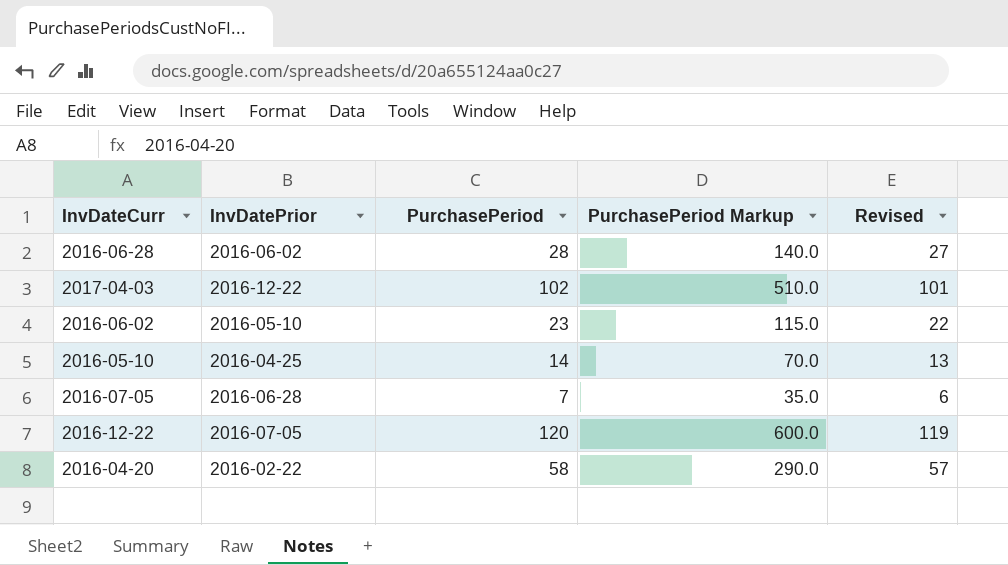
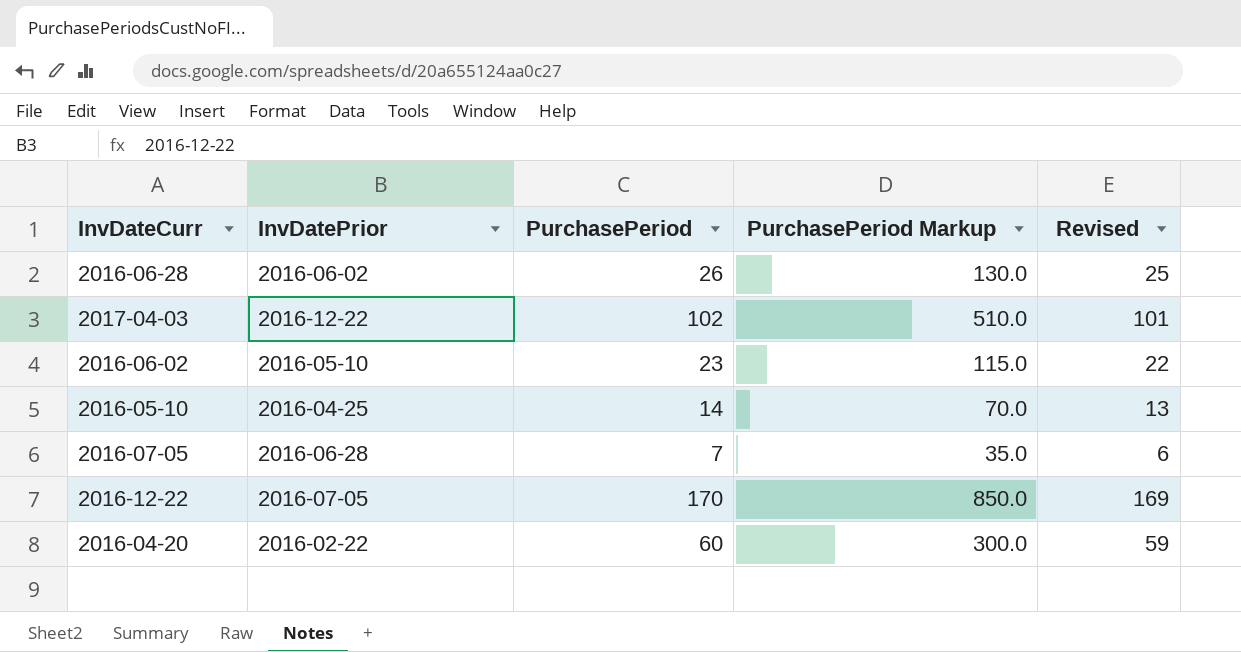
2016-06-28 | PurchasePeriod: 28 -> 26
2016-06-28 | PurchasePeriod Markup: 140.0 -> 130.0
2016-06-28 | Revised: 27 -> 25
2016-12-22 | PurchasePeriod: 120 -> 170
2016-12-22 | PurchasePeriod Markup: 600.0 -> 850.0
2016-12-22 | Revised: 119 -> 169
2016-04-20 | PurchasePeriod: 58 -> 60
2016-04-20 | PurchasePeriod Markup: 290.0 -> 300.0
2016-04-20 | Revised: 57 -> 59

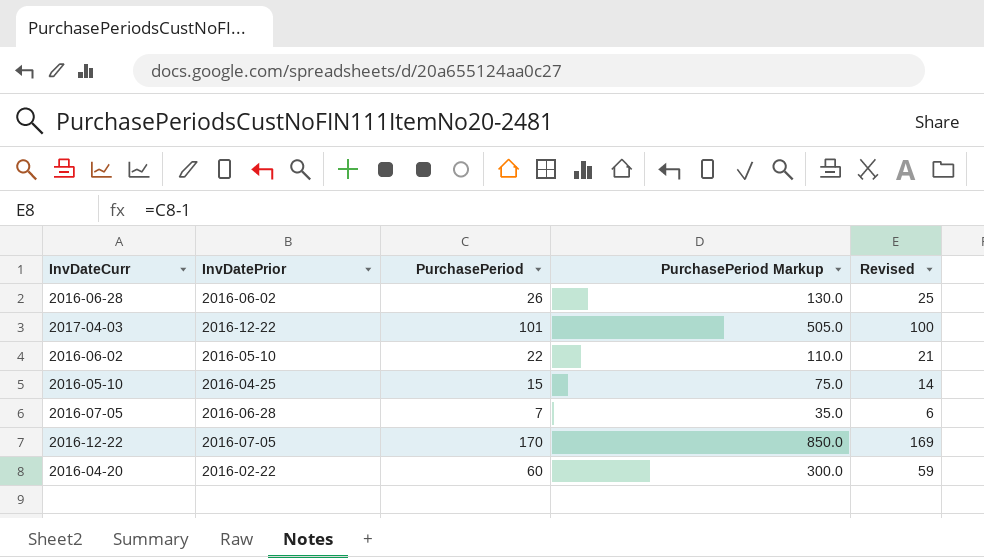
2017-04-03 | PurchasePeriod: 102 -> 101
2017-04-03 | PurchasePeriod Markup: 510.0 -> 505.0
2017-04-03 | Revised: 101 -> 100
2016-06-02 | PurchasePeriod: 23 -> 22
2016-06-02 | PurchasePeriod Markup: 115.0 -> 110.0
2016-06-02 | Revised: 22 -> 21
2016-05-10 | PurchasePeriod: 14 -> 15
2016-05-10 | PurchasePeriod Markup: 70.0 -> 75.0
2016-05-10 | Revised: 13 -> 14

